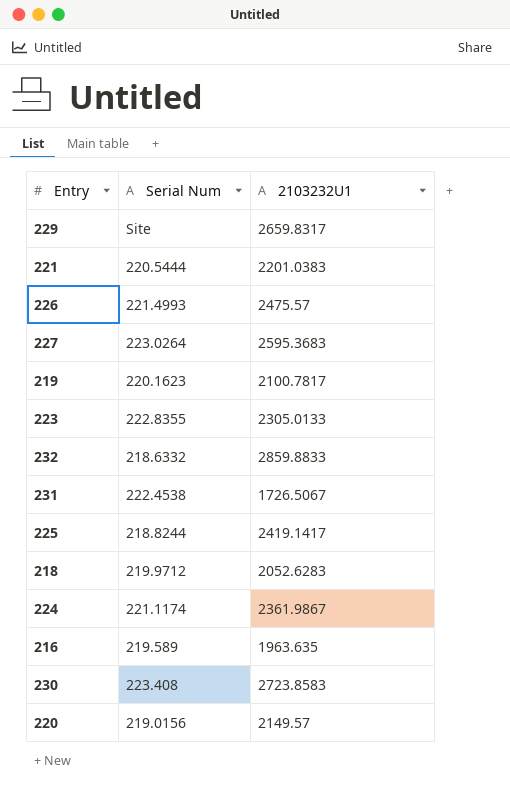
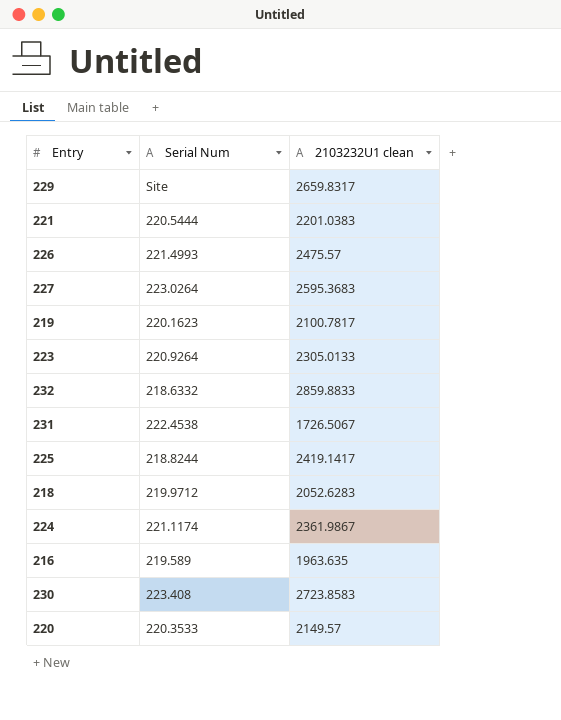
column name: 2103232U1 -> 2103232U1 clean
223 | Serial Num: 222.8355 -> 220.9264
220 | Serial Num: 219.0156 -> 220.3533

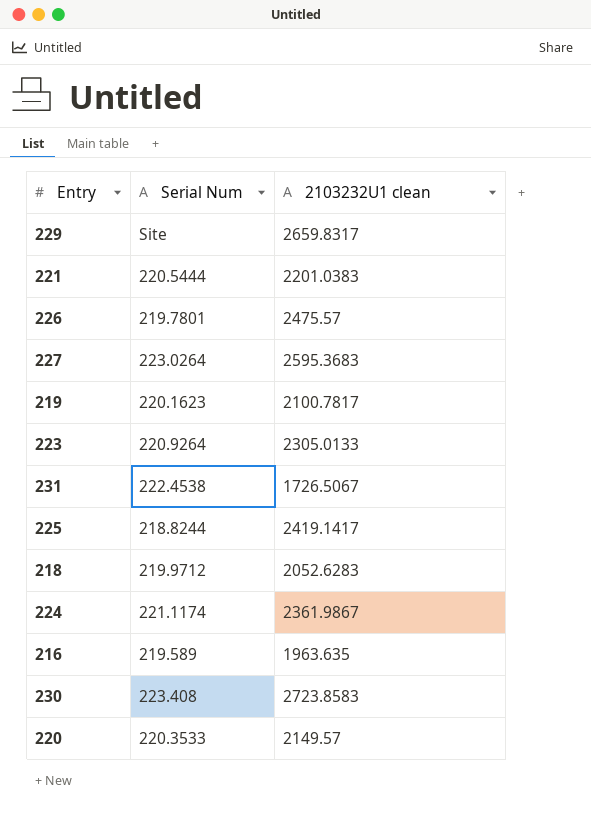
row 232: 218.6332 | 2859.8833 -> none
226 | Serial Num: 221.4993 -> 219.7801

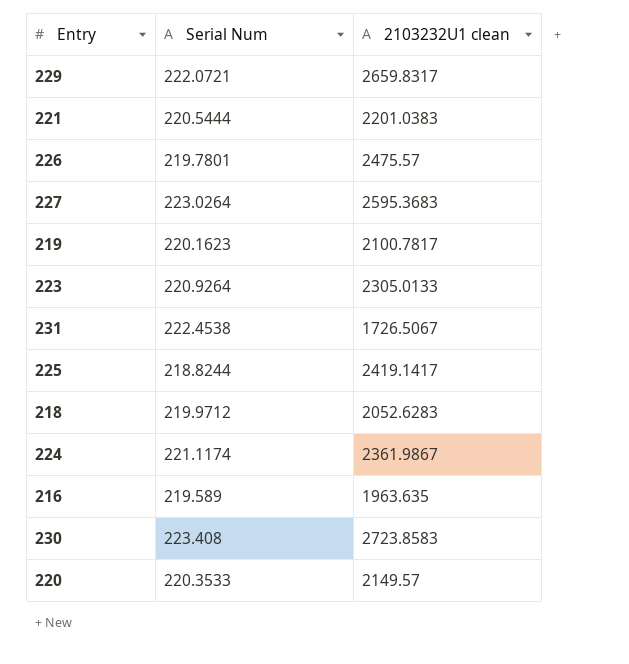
229 | Serial Num: Site -> 222.0721

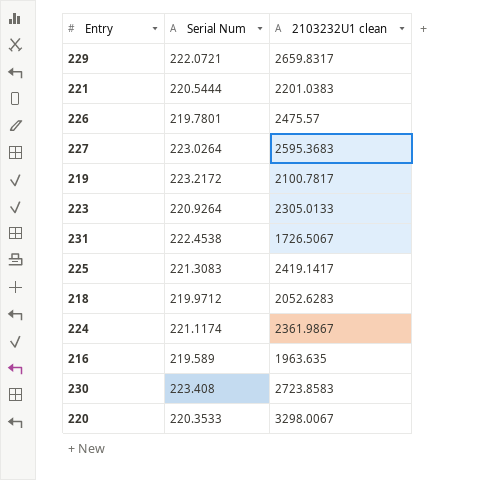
219 | Serial Num: 220.1623 -> 223.2172
225 | Serial Num: 218.8244 -> 221.3083
220 | 2103232U1 clean: 2149.57 -> 3298.0067

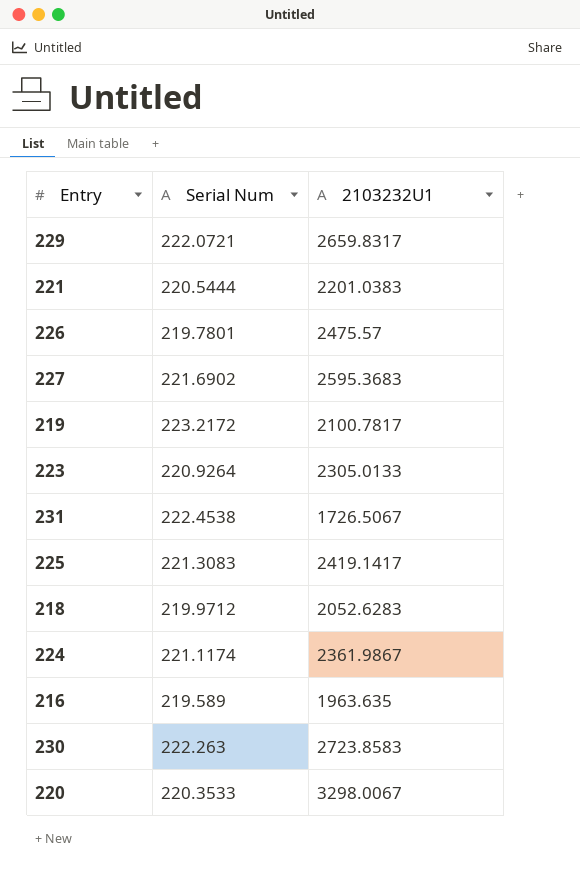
column name: 2103232U1 clean -> 2103232U1
227 | Serial Num: 223.0264 -> 221.6902
230 | Serial Num: 223.408 -> 222.263

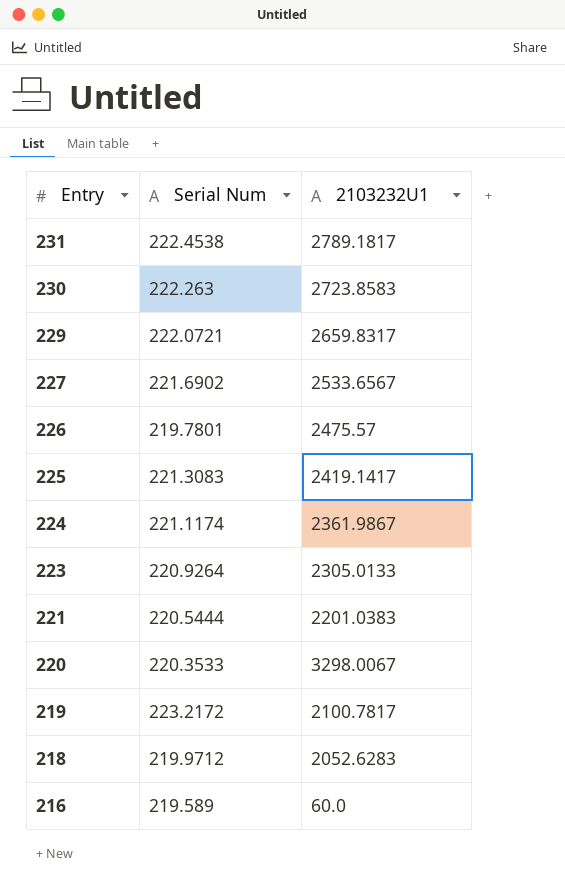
row order: none -> Entry descending
231 | 2103232U1: 1726.5067 -> 2789.1817
227 | 2103232U1: 2595.3683 -> 2533.6567
216 | 2103232U1: 1963.635 -> 60.0

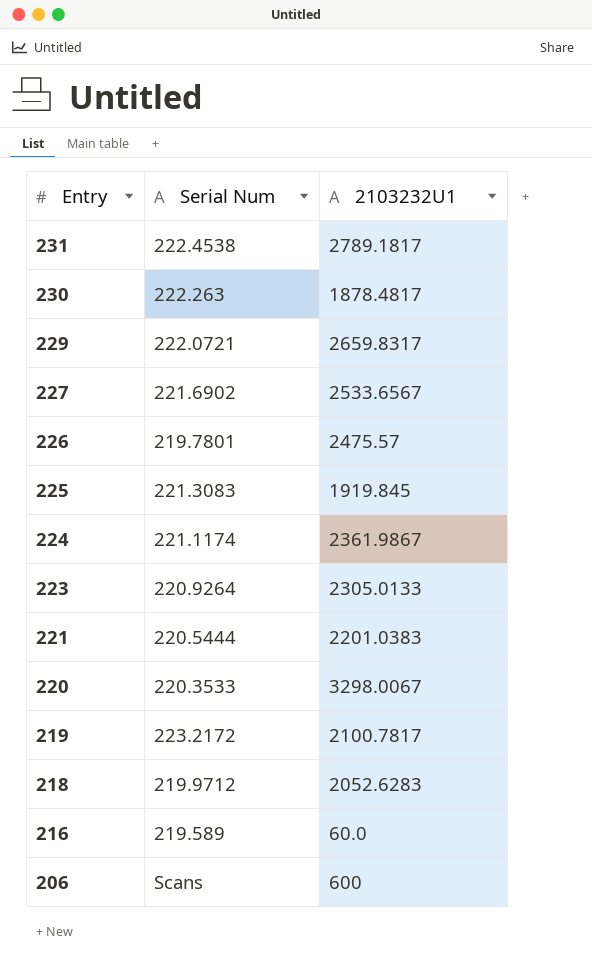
230 | 2103232U1: 2723.8583 -> 1878.4817
225 | 2103232U1: 2419.1417 -> 1919.845
row 206: none -> Scans | 600

